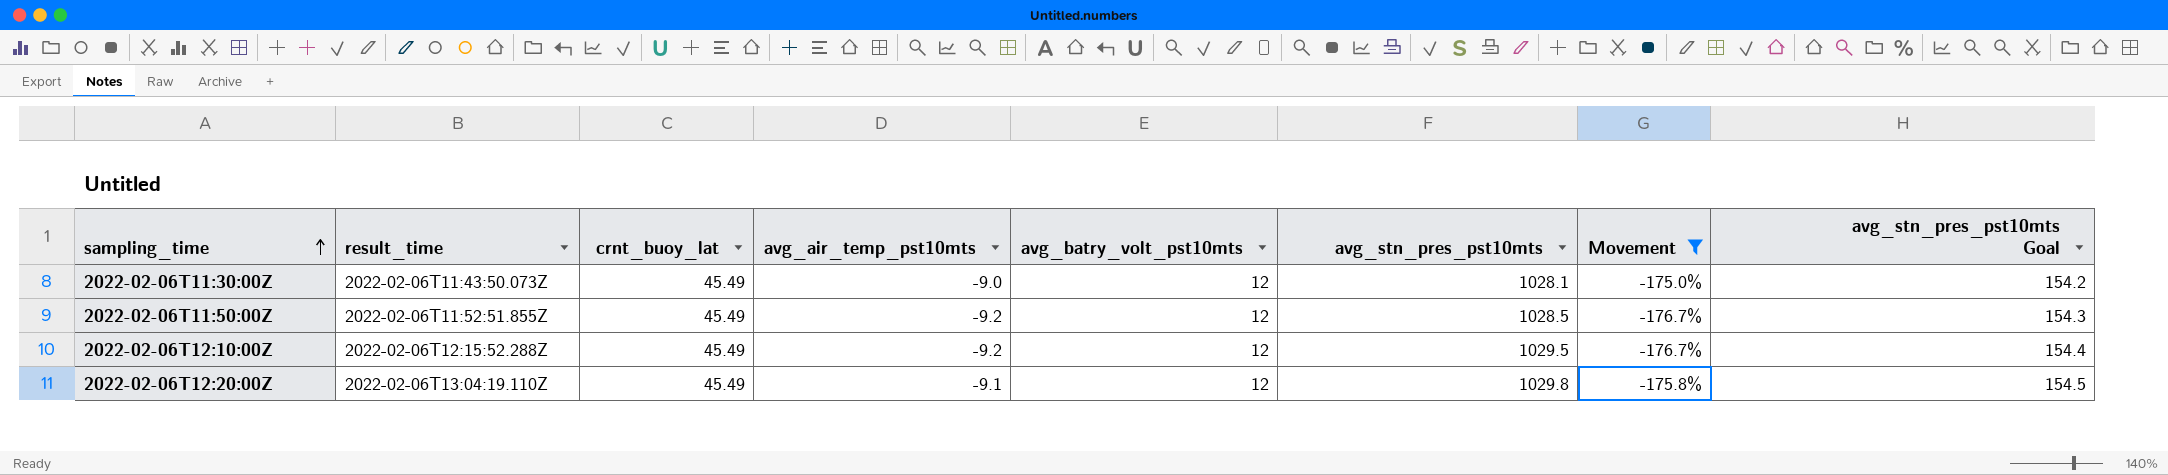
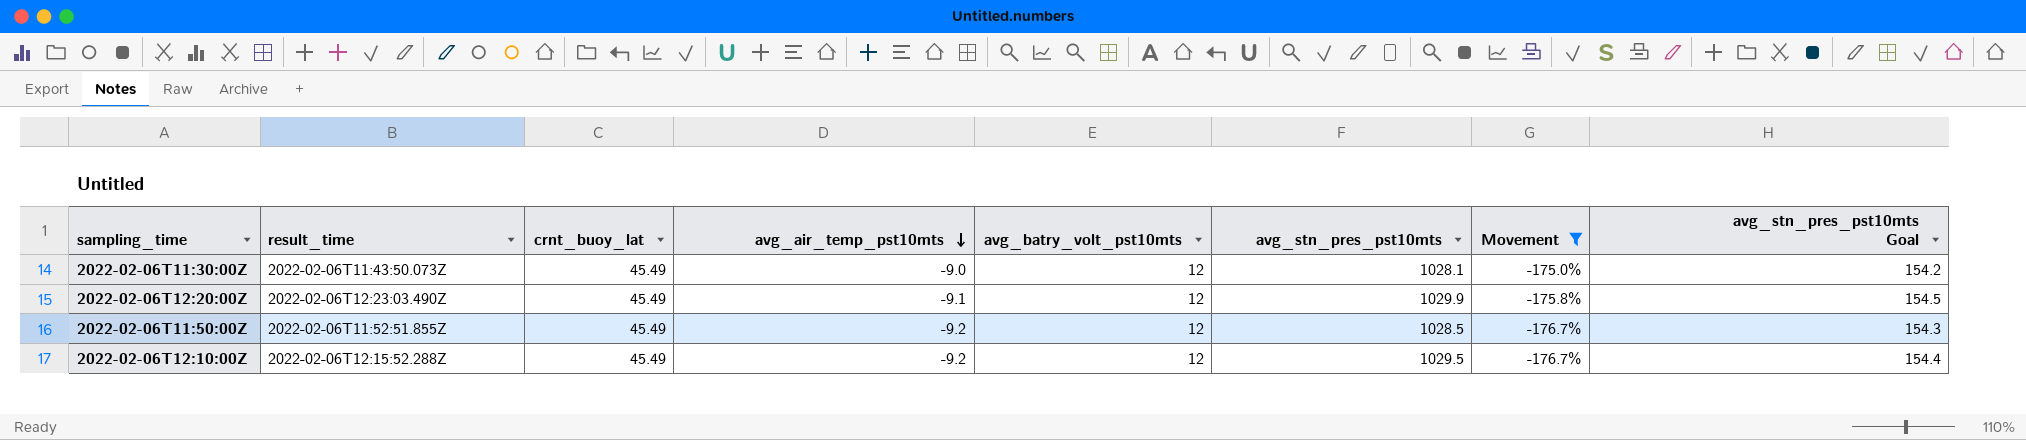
row order: sampling_time ascending -> avg_air_temp_pst10mts descending
2022-02-06T12:20:00Z | result_time: 2022-02-06T13:04:19.110Z -> 2022-02-06T12:23:03.490Z
2022-02-06T12:20:00Z | avg_stn_pres_pst10mts: 1029.8 -> 1029.9

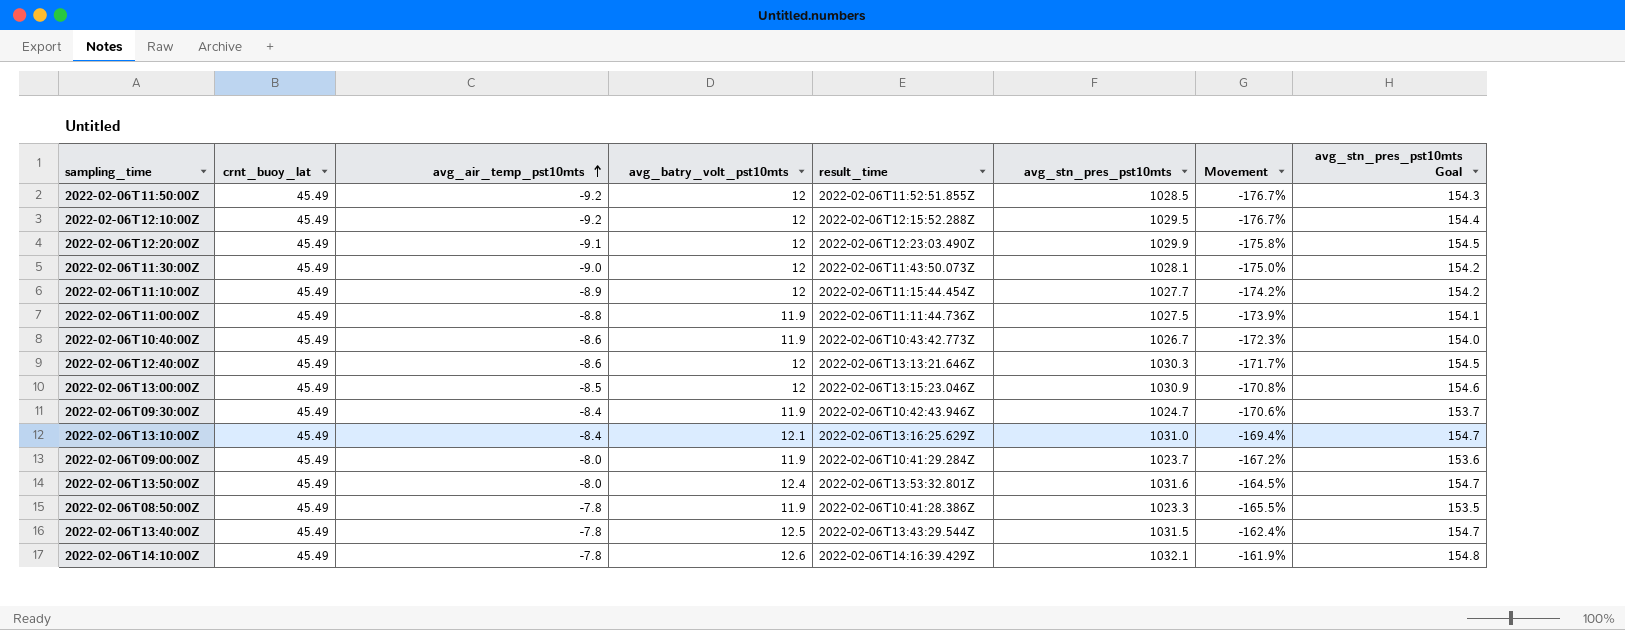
filter: Movement <= -175.0% -> none
row order: avg_air_temp_pst10mts descending -> avg_air_temp_pst10mts ascending
column result_time | position: 2 -> 5

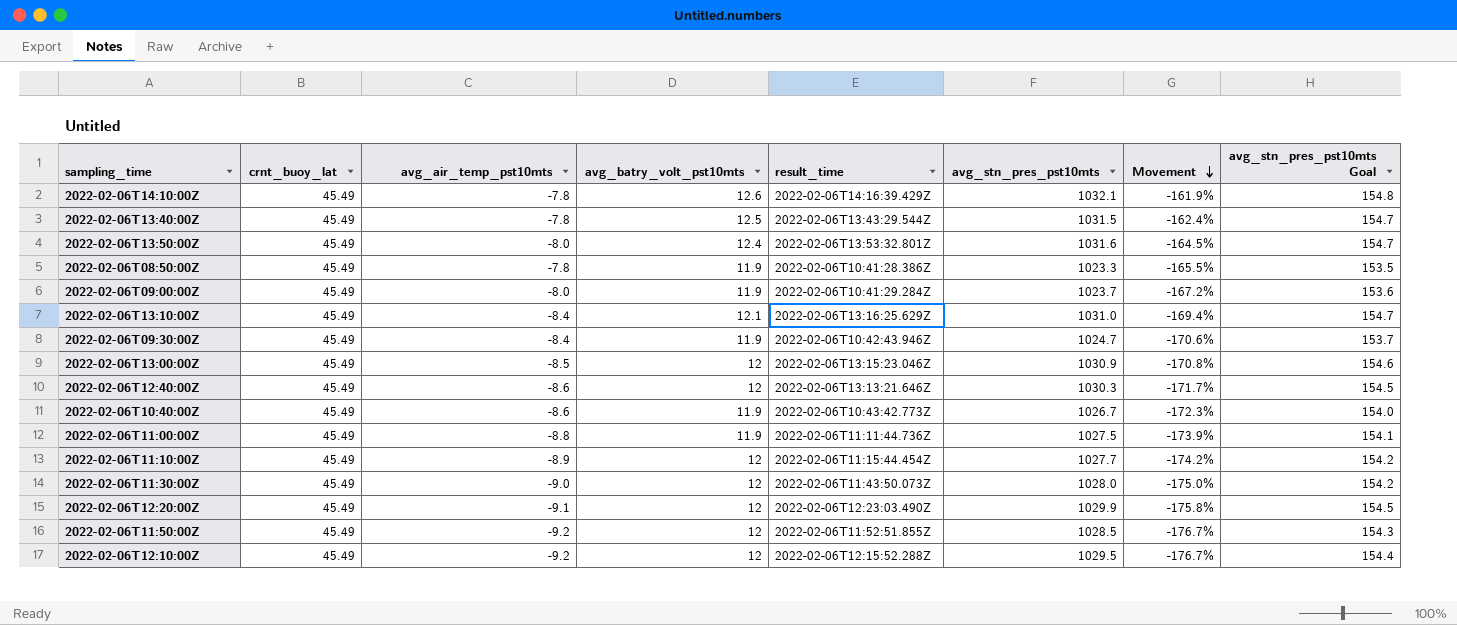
row order: avg_air_temp_pst10mts ascending -> Movement descending
2022-02-06T11:30:00Z | avg_stn_pres_pst10mts: 1028.1 -> 1028.0

